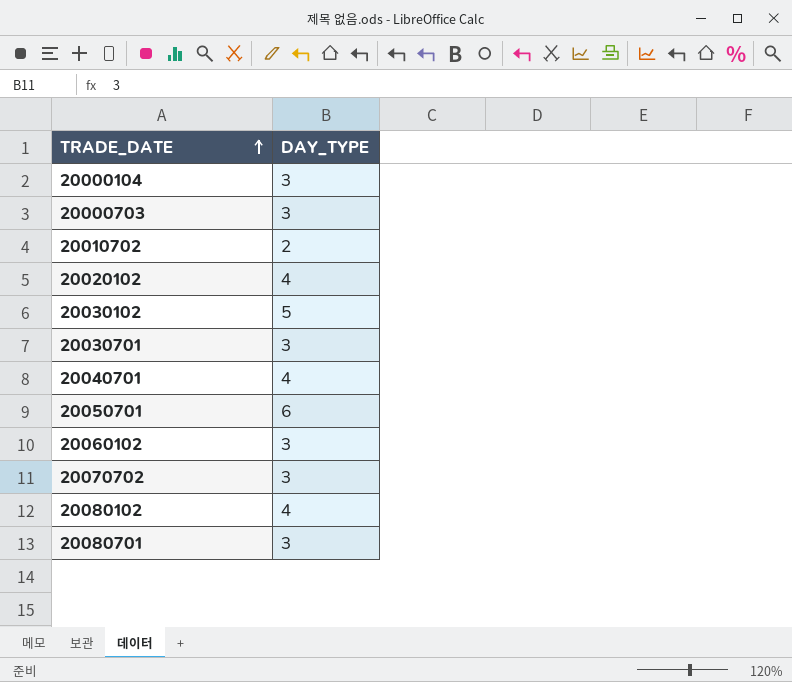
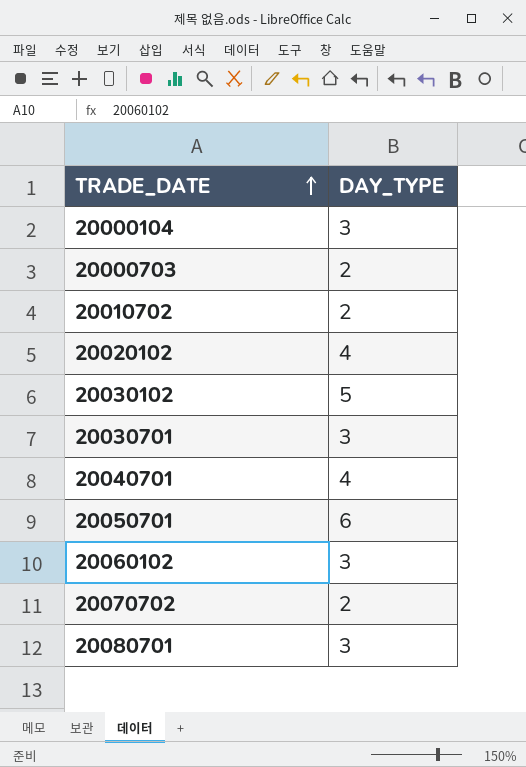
row 20080102: 4 -> none
20000703 | DAY_TYPE: 3 -> 2
20070702 | DAY_TYPE: 3 -> 2

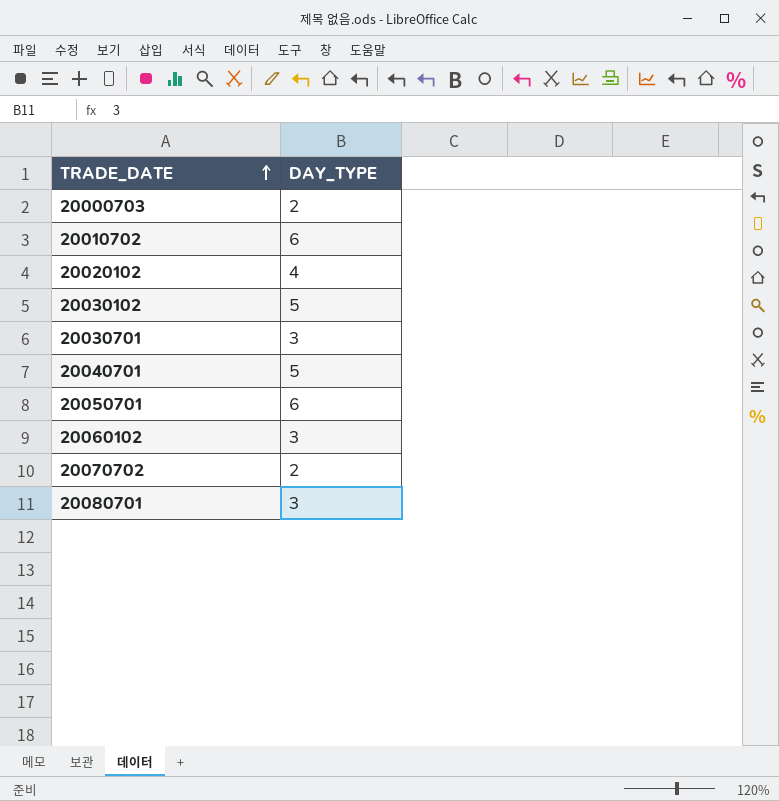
row 20000104: 3 -> none
20010702 | DAY_TYPE: 2 -> 6
20040701 | DAY_TYPE: 4 -> 5

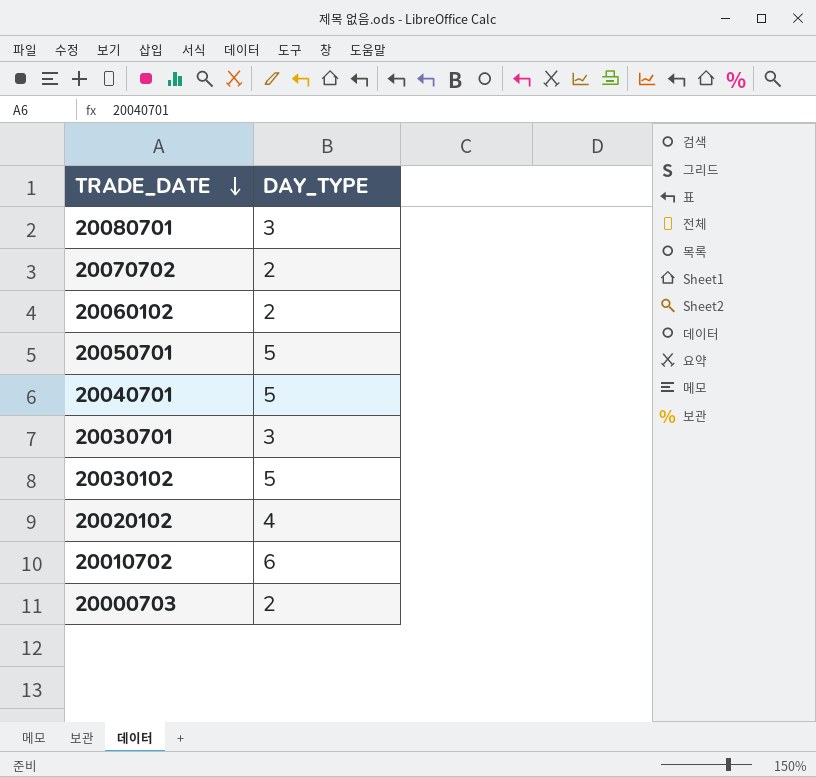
row order: TRADE_DATE ascending -> TRADE_DATE descending
20060102 | DAY_TYPE: 3 -> 2
20050701 | DAY_TYPE: 6 -> 5

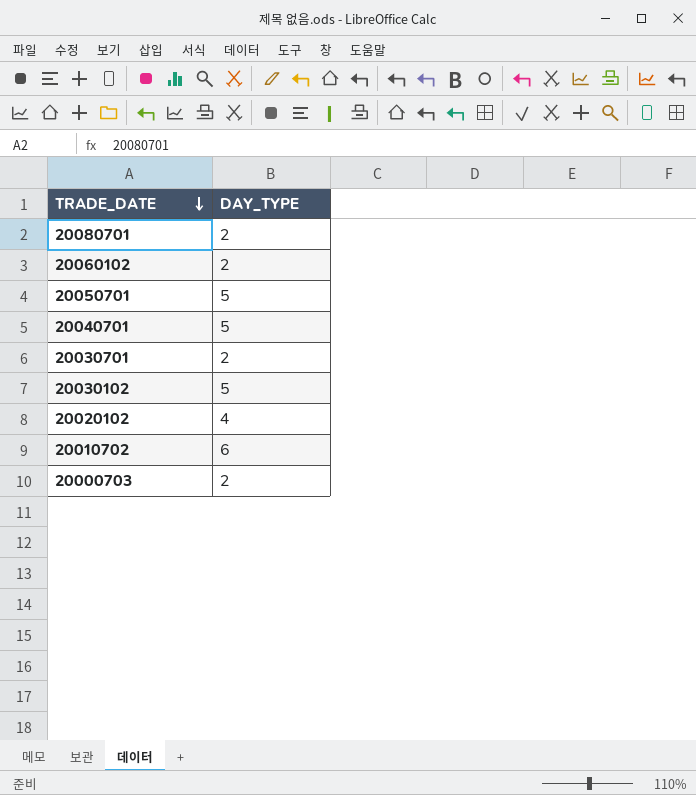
row 20070702: 2 -> none
20080701 | DAY_TYPE: 3 -> 2
20030701 | DAY_TYPE: 3 -> 2

